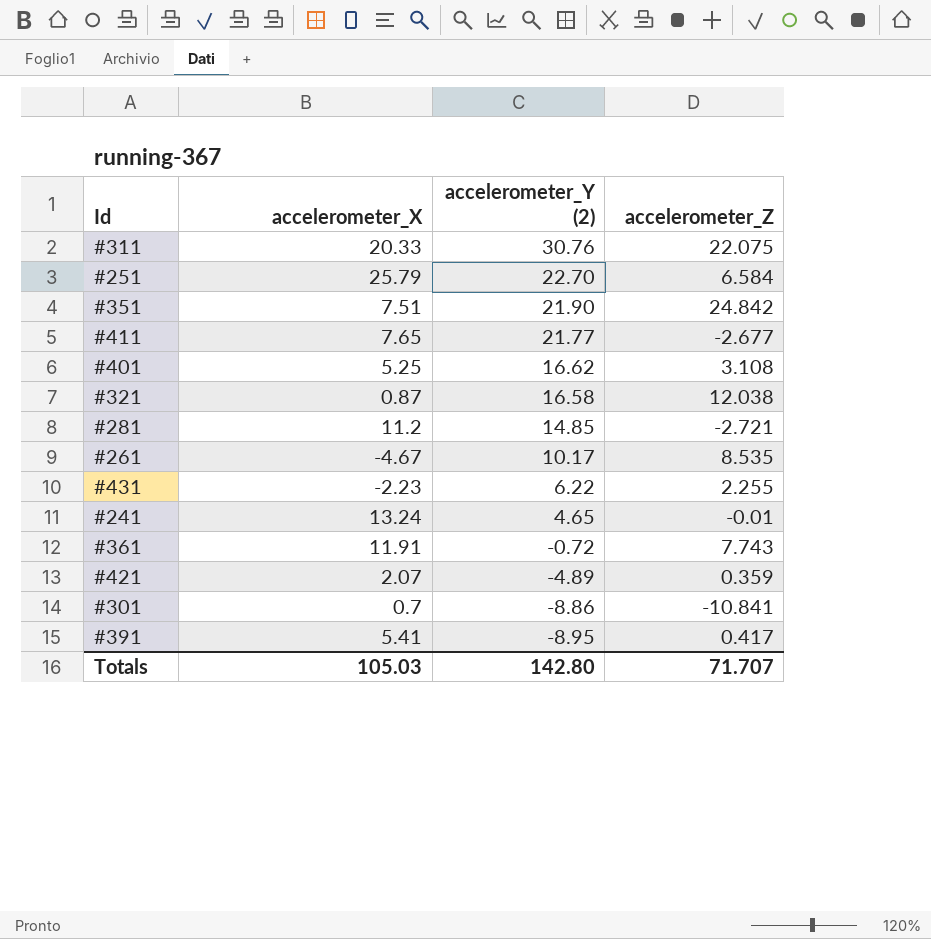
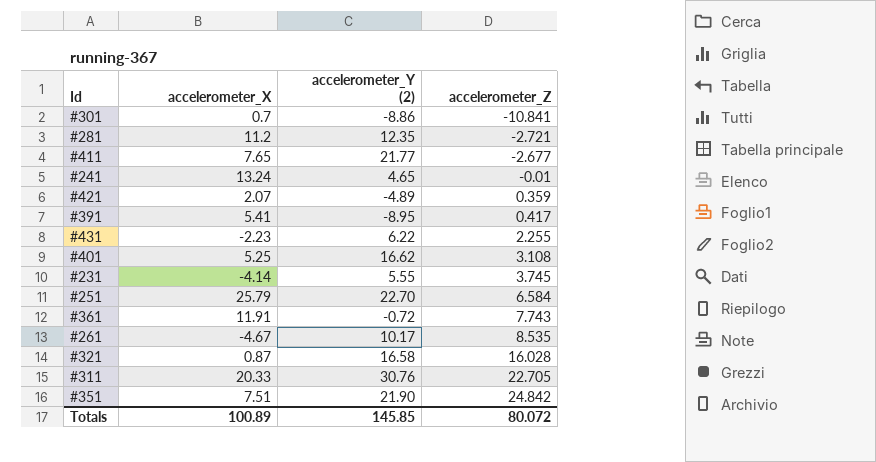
row order: accelerometer_Y (2) descending -> accelerometer_Z ascending
#281 | accelerometer_Y (2): 14.85 -> 12.35
row #231: none -> -4.14 | 5.55 | 3.745
#321 | accelerometer_Z: 12.038 -> 16.028
#311 | accelerometer_Z: 22.075 -> 22.705
Totals | accelerometer_X: 105.03 -> 100.89
Totals | accelerometer_Y (2): 142.80 -> 145.85
Totals | accelerometer_Z: 71.707 -> 80.072

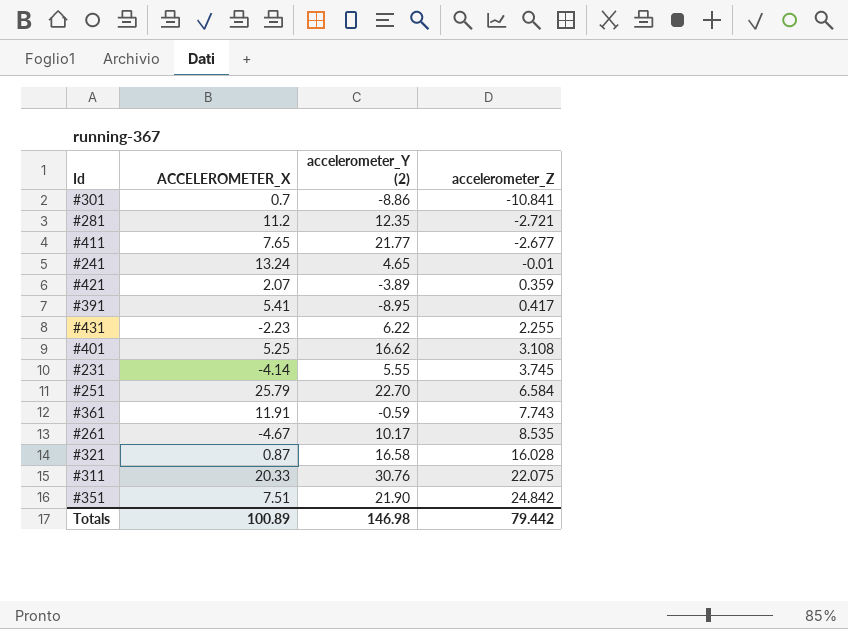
column name: accelerometer_X -> ACCELEROMETER_X
#421 | accelerometer_Y (2): -4.89 -> -3.89
#361 | accelerometer_Y (2): -0.72 -> -0.59
#311 | accelerometer_Z: 22.705 -> 22.075
Totals | accelerometer_Y (2): 145.85 -> 146.98
Totals | accelerometer_Z: 80.072 -> 79.442

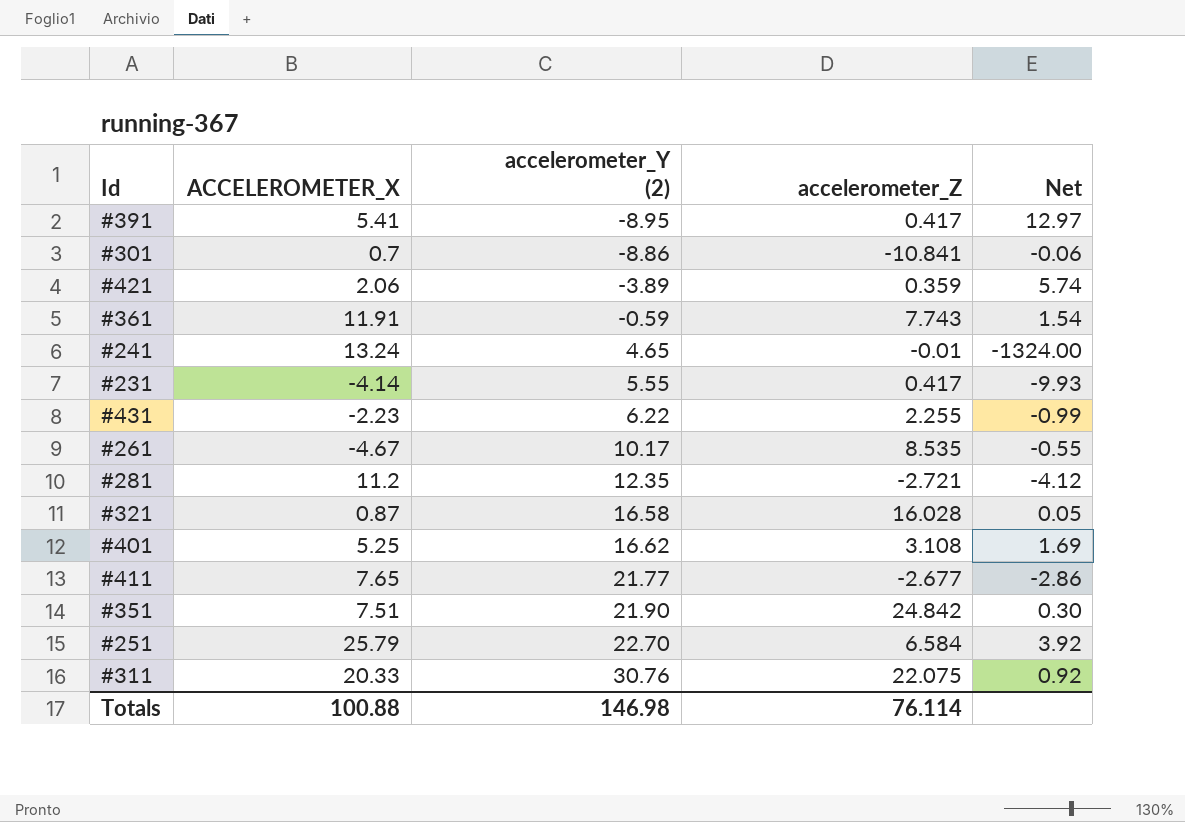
row order: accelerometer_Z ascending -> accelerometer_Y (2) ascending
column Net | formula: none -> [ACCELEROMETER_X] / [accelerometer_Z]
#421 | ACCELEROMETER_X: 2.07 -> 2.06
#231 | accelerometer_Z: 3.745 -> 0.417
Totals | ACCELEROMETER_X: 100.89 -> 100.88
Totals | accelerometer_Z: 79.442 -> 76.114

